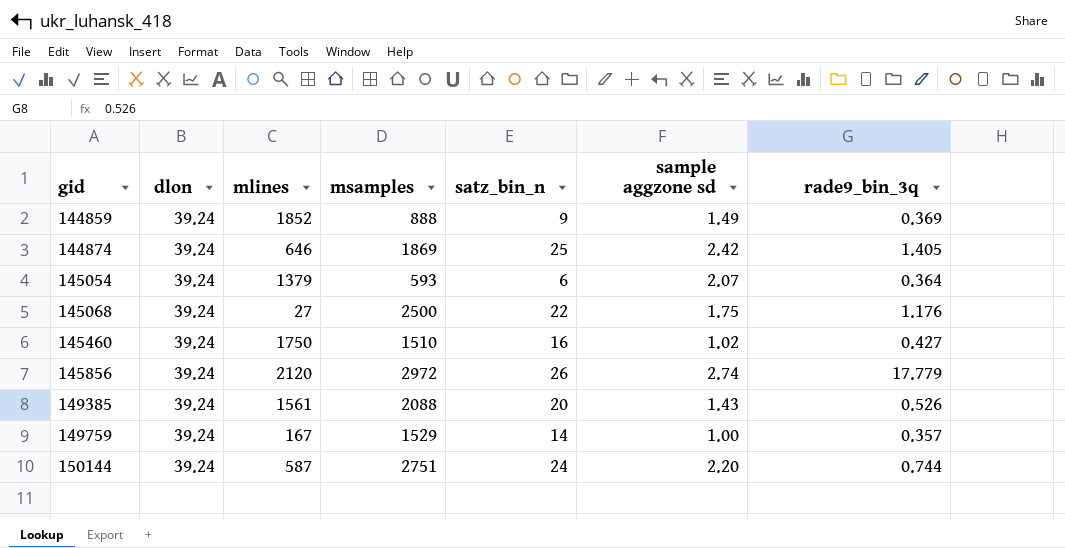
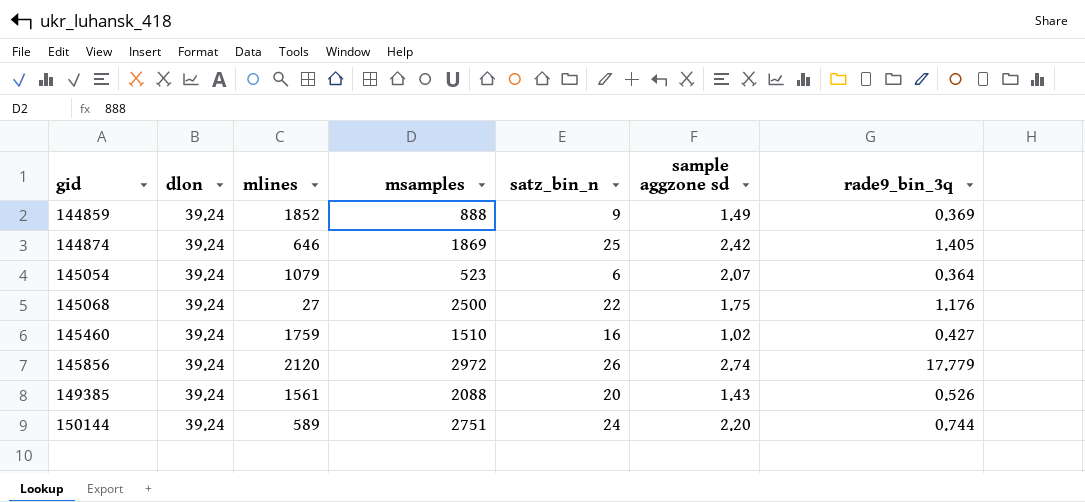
row 149759: 39.24 | 167 | 1529 | 14 | 1.00 | 0.357 -> none
145054 | mlines: 1379 -> 1079
145054 | msamples: 593 -> 523
145460 | mlines: 1750 -> 1759
150144 | mlines: 587 -> 589

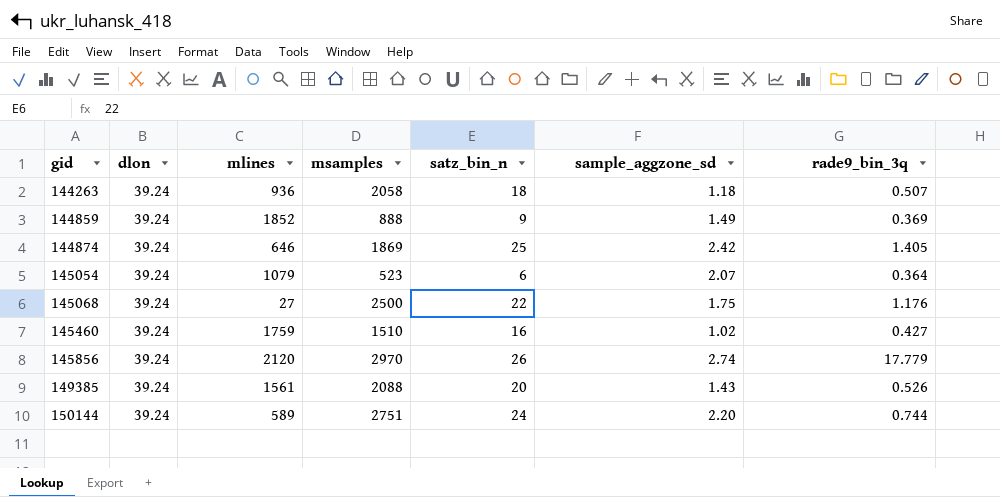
column name: sample aggzone sd -> sample_aggzone_sd
row 144263: none -> 39.24 | 936 | 2058 | 18 | 1.18 | 0.507
145856 | msamples: 2972 -> 2970

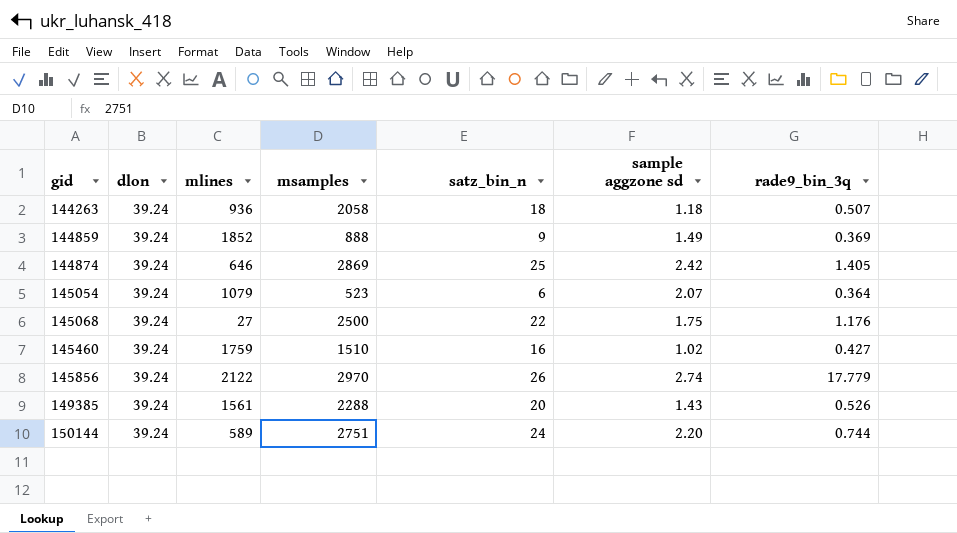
column name: sample_aggzone_sd -> sample aggzone sd
144874 | msamples: 1869 -> 2869
145856 | mlines: 2120 -> 2122
149385 | msamples: 2088 -> 2288

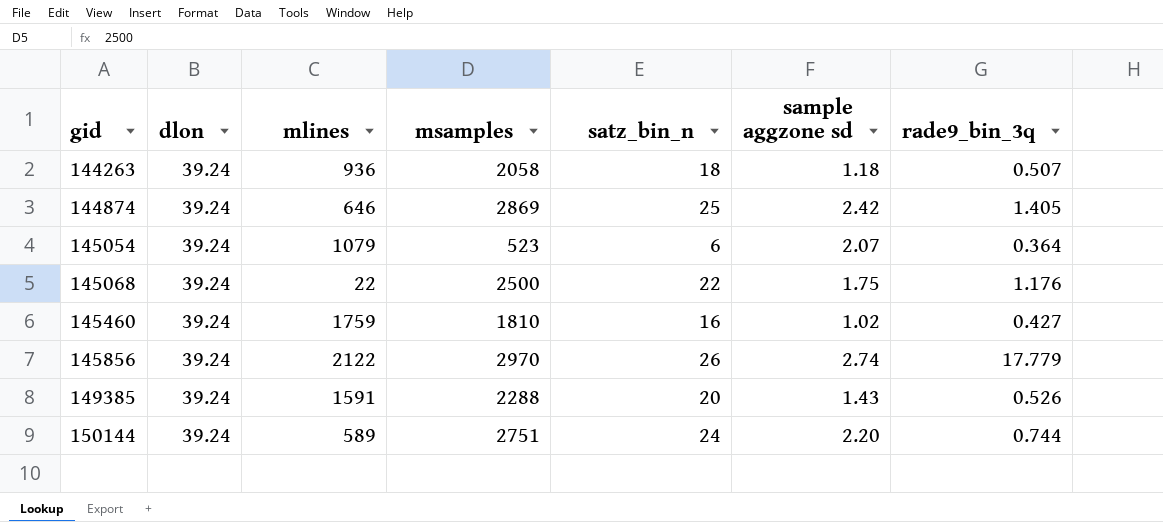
row 144859: 39.24 | 1852 | 888 | 9 | 1.49 | 0.369 -> none
145068 | mlines: 27 -> 22
145460 | msamples: 1510 -> 1810
149385 | mlines: 1561 -> 1591

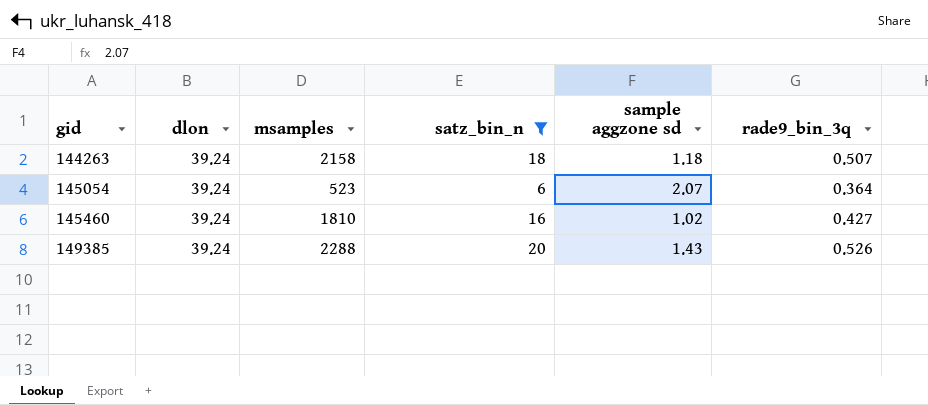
filter: none -> satz_bin_n <= 20
column mlines | position: 3 -> none
144263 | msamples: 2058 -> 2158

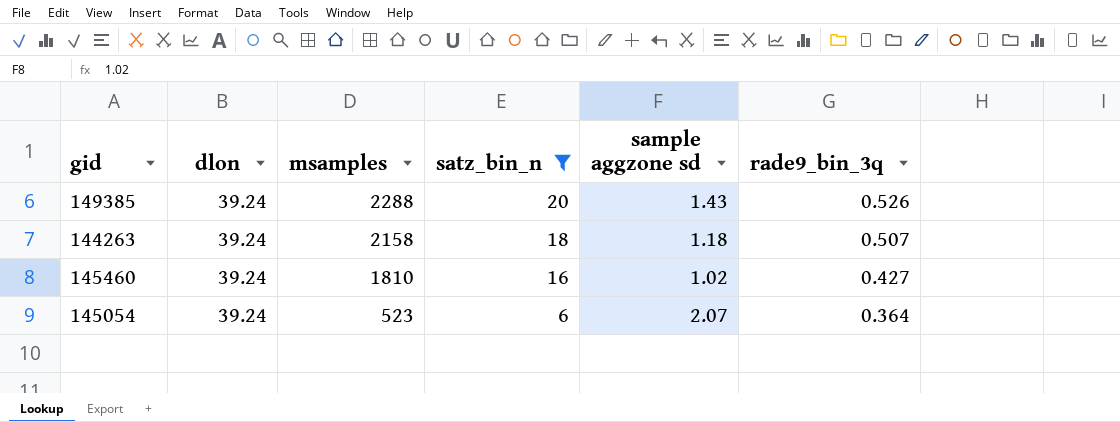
row order: gid ascending -> msamples descending

